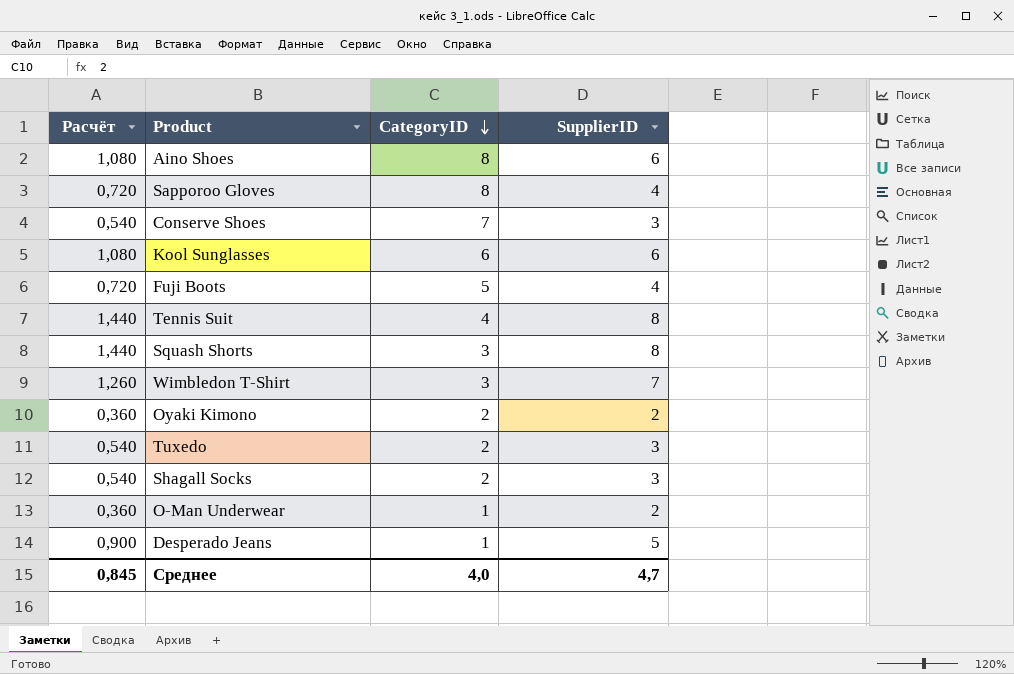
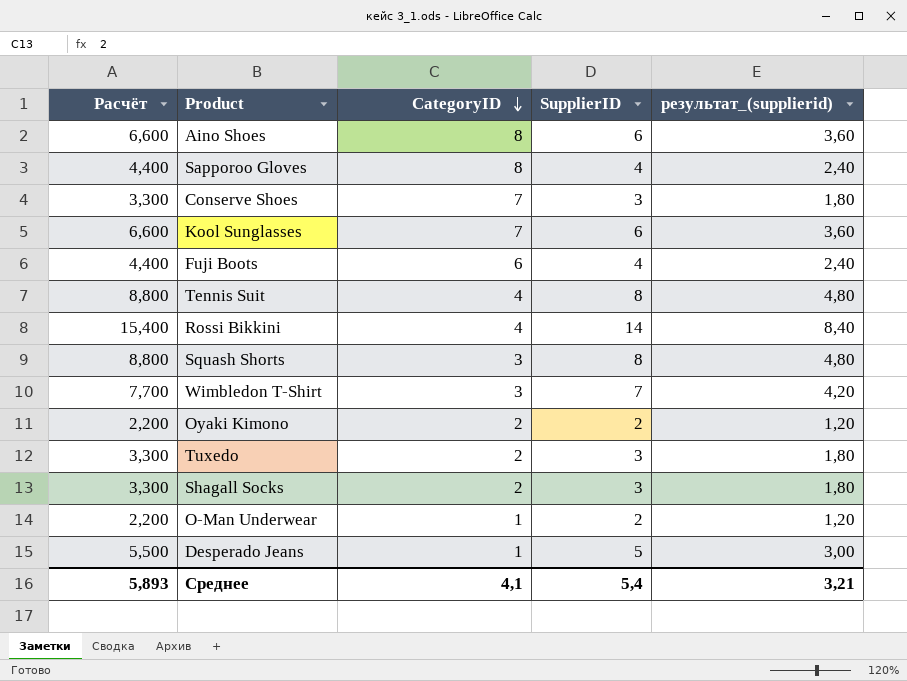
column Расчёт | formula: [SupplierID] * 0,18 -> [SupplierID] * 1,1
column результат_(supplierid) | formula: none -> [SupplierID] * 0,6
Kool Sunglasses | CategoryID: 6 -> 7
Fuji Boots | CategoryID: 5 -> 6
row Rossi Bikkini: none -> 15,400 | 4 | 14 | 8,40
Среднее | Расчёт: 0,845 -> 5,893
Среднее | CategoryID: 4,0 -> 4,1
Среднее | SupplierID: 4,7 -> 5,4

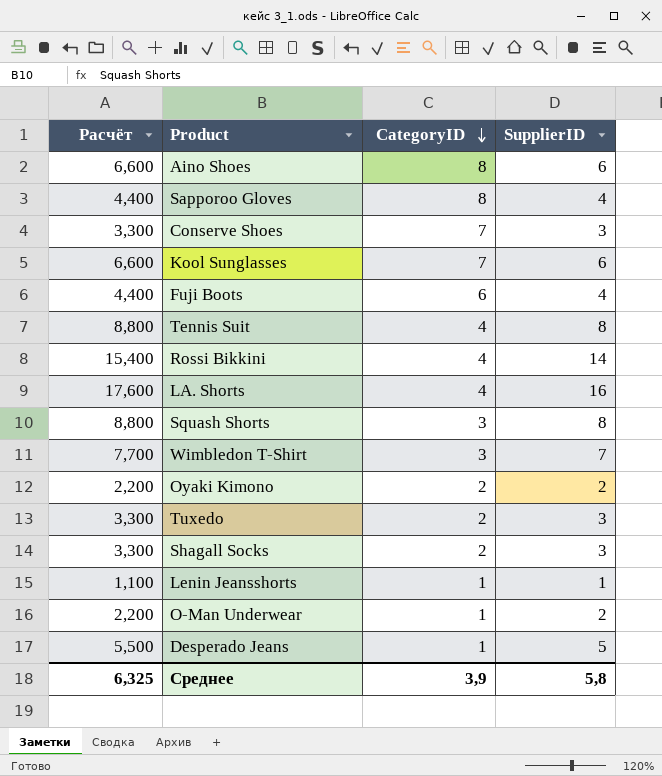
column результат_(supplierid) | formula: [SupplierID] * 0,6 -> none
row LA. Shorts: none -> 17,600 | 4 | 16
row Lenin Jeansshorts: none -> 1,100 | 1 | 1
Среднее | Расчёт: 5,893 -> 6,325
Среднее | CategoryID: 4,1 -> 3,9
Среднее | SupplierID: 5,4 -> 5,8

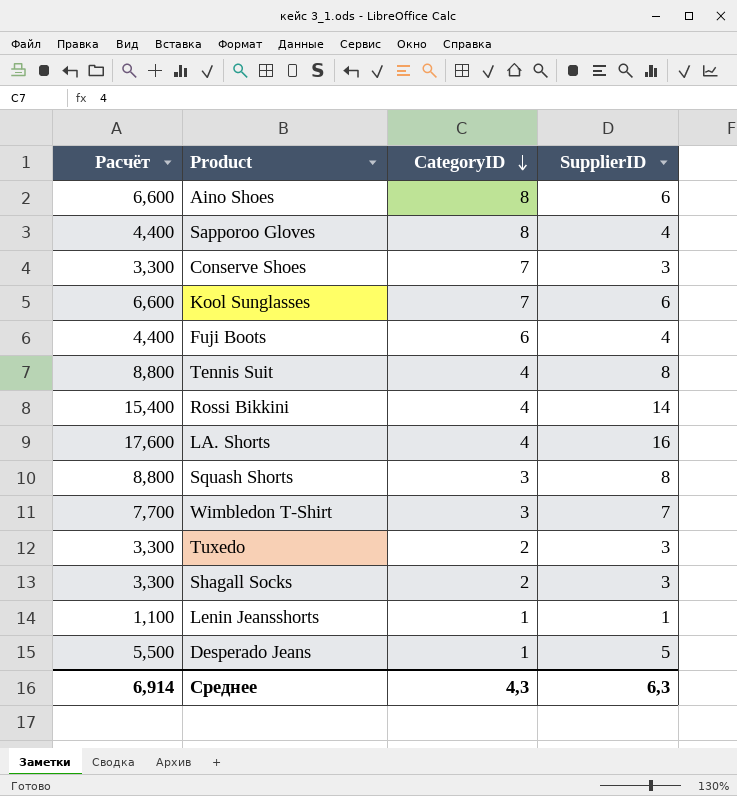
row Oyaki Kimono: 2,200 | 2 | 2 -> none
row O-Man Underwear: 2,200 | 1 | 2 -> none
Среднее | Расчёт: 6,325 -> 6,914
Среднее | CategoryID: 3,9 -> 4,3
Среднее | SupplierID: 5,8 -> 6,3

